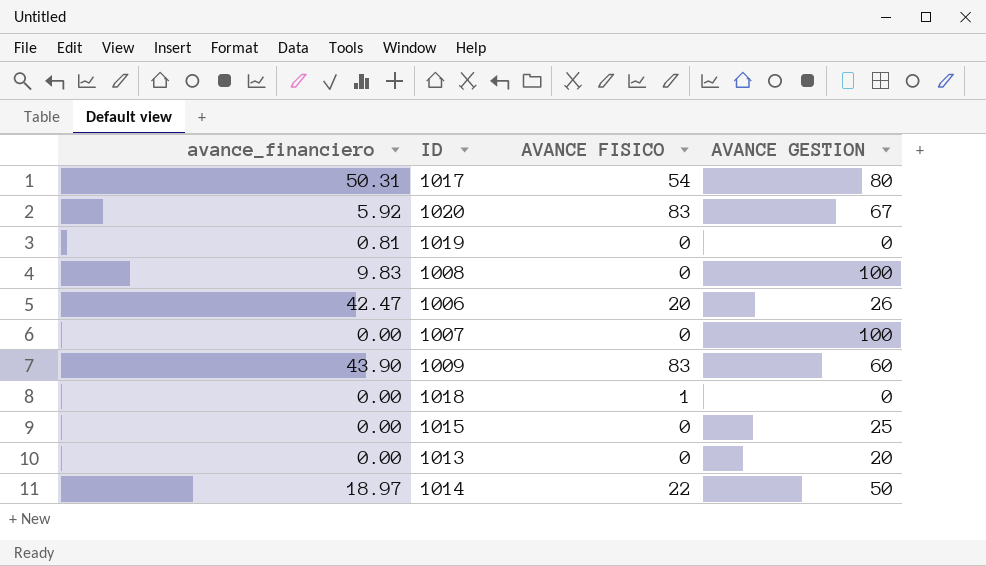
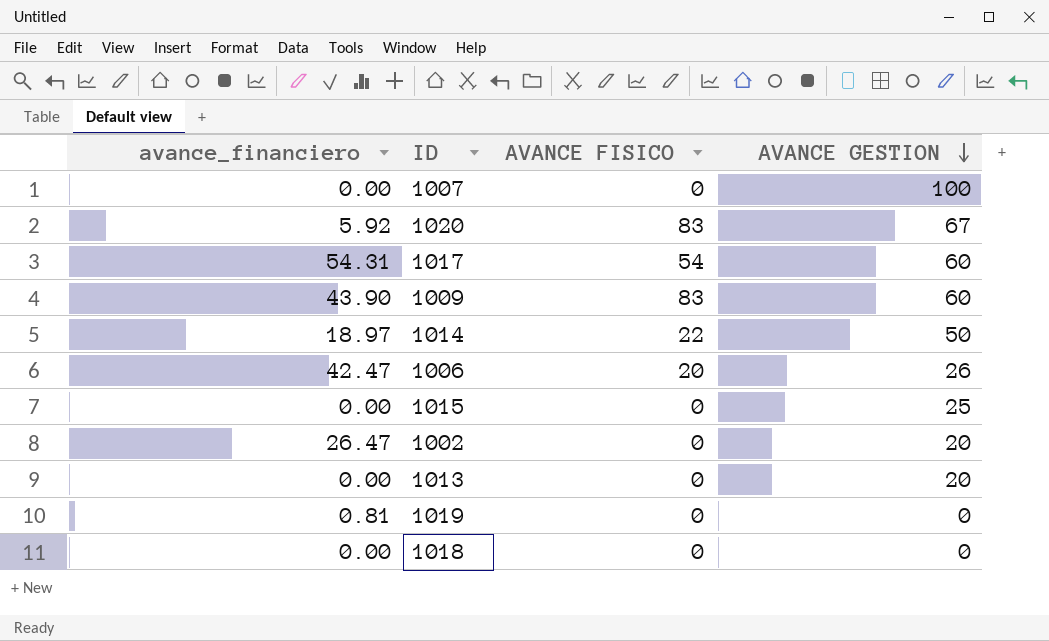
row order: none -> AVANCE GESTION descending
row 1008: 9.83 | 0 | 100 -> none
1017 | avance_financiero: 50.31 -> 54.31
1017 | AVANCE GESTION: 80 -> 60
row 1002: none -> 26.47 | 0 | 20
1018 | AVANCE FISICO: 1 -> 0

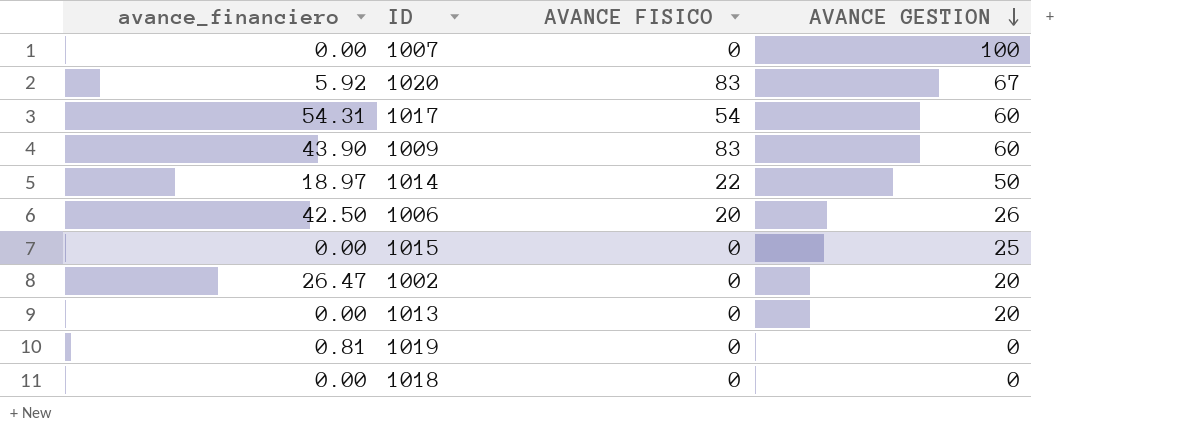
1006 | avance_financiero: 42.47 -> 42.50

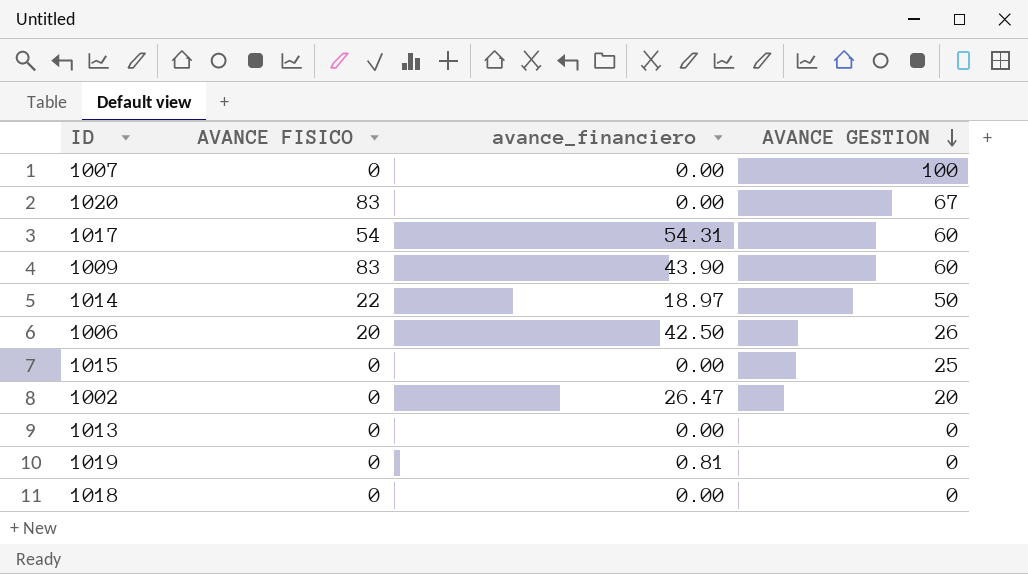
column avance_financiero | position: 1 -> 3
1020 | avance_financiero: 5.92 -> 0.00
1013 | AVANCE GESTION: 20 -> 0

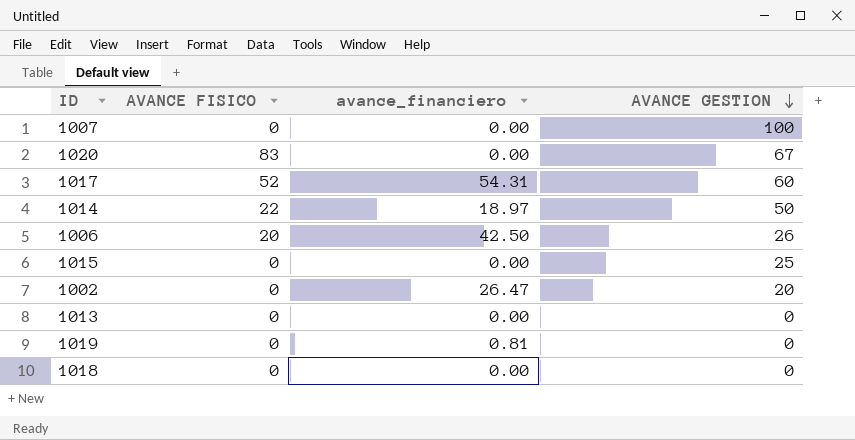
row 1009: 83 | 43.90 | 60 -> none
1017 | AVANCE FISICO: 54 -> 52

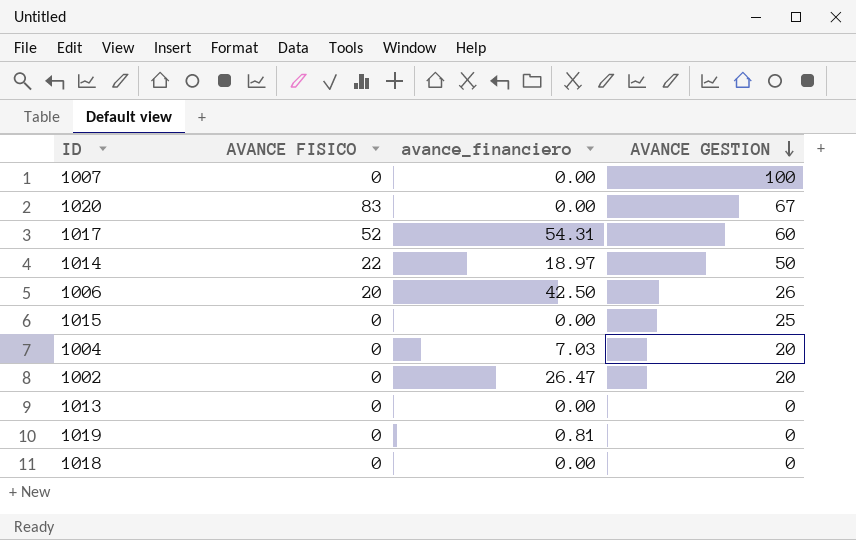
row 1004: none -> 0 | 7.03 | 20

